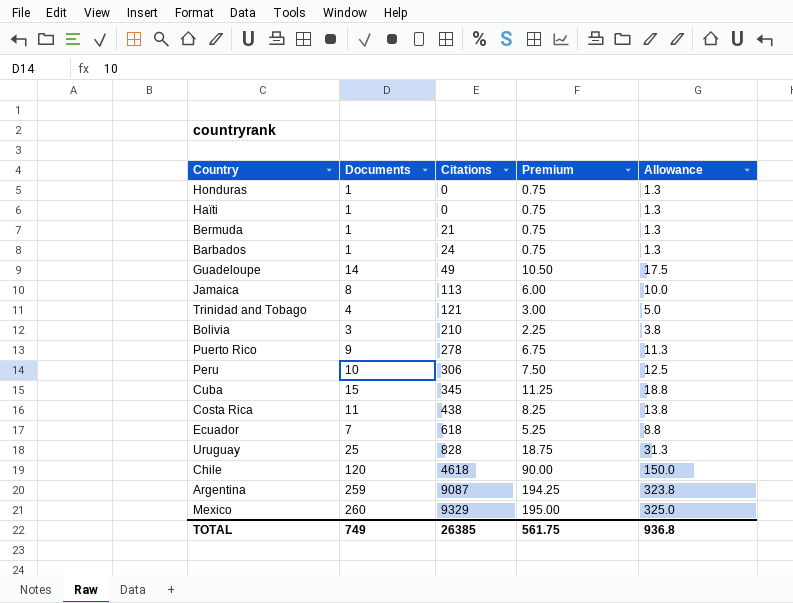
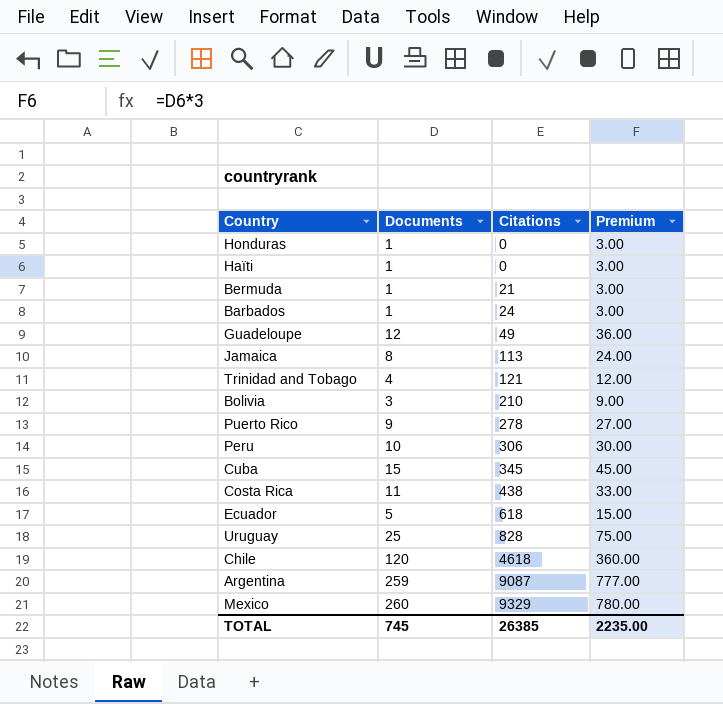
column Allowance | formula: [Documents] * 1.25 -> none
column Premium | formula: [Documents] * 0.75 -> [Documents] * 3
Guadeloupe | Documents: 14 -> 12
Ecuador | Documents: 7 -> 5
TOTAL | Documents: 749 -> 745
TOTAL | Premium: 561.75 -> 2235.00

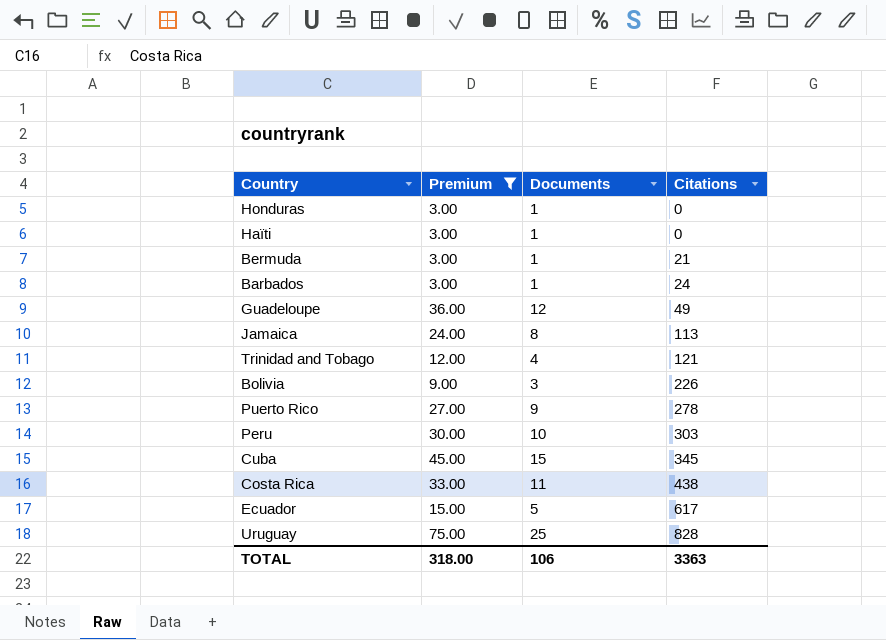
filter: none -> Premium <= 75.00
column Premium | position: 4 -> 2
Bolivia | Citations: 210 -> 226
Peru | Citations: 306 -> 303
Ecuador | Citations: 618 -> 617
TOTAL | Premium: 2235.00 -> 318.00
TOTAL | Documents: 745 -> 106
TOTAL | Citations: 26385 -> 3363

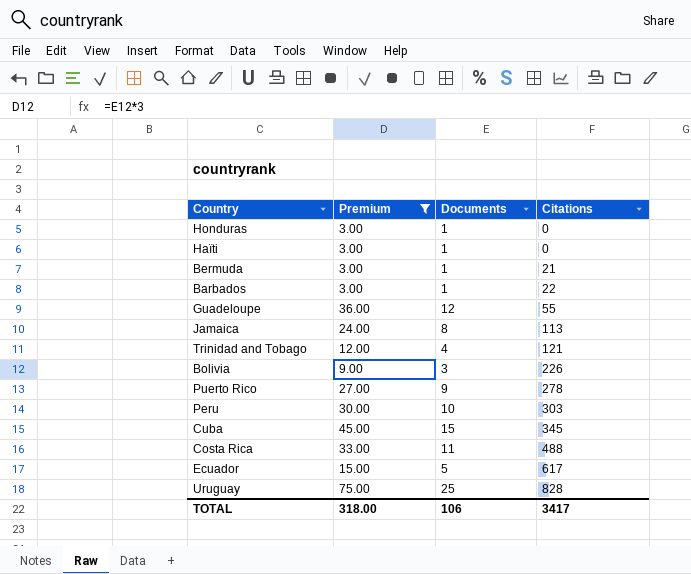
Barbados | Citations: 24 -> 22
Guadeloupe | Citations: 49 -> 55
Costa Rica | Citations: 438 -> 488
TOTAL | Citations: 3363 -> 3417

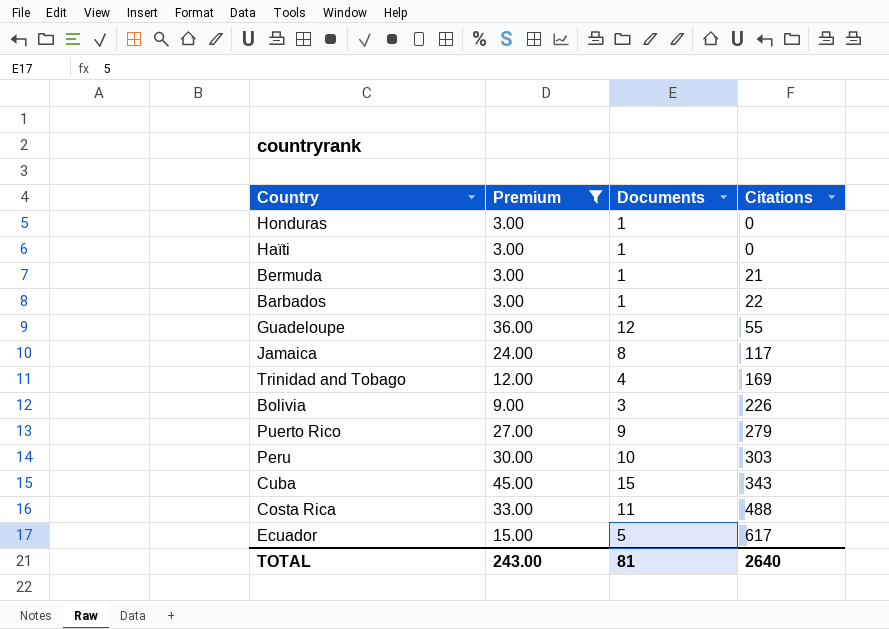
row Uruguay: 75.00 | 25 | 828 -> none
Jamaica | Citations: 113 -> 117
Trinidad and Tobago | Citations: 121 -> 169
Puerto Rico | Citations: 278 -> 279
Cuba | Citations: 345 -> 343
TOTAL | Premium: 318.00 -> 243.00
TOTAL | Documents: 106 -> 81
TOTAL | Citations: 3417 -> 2640

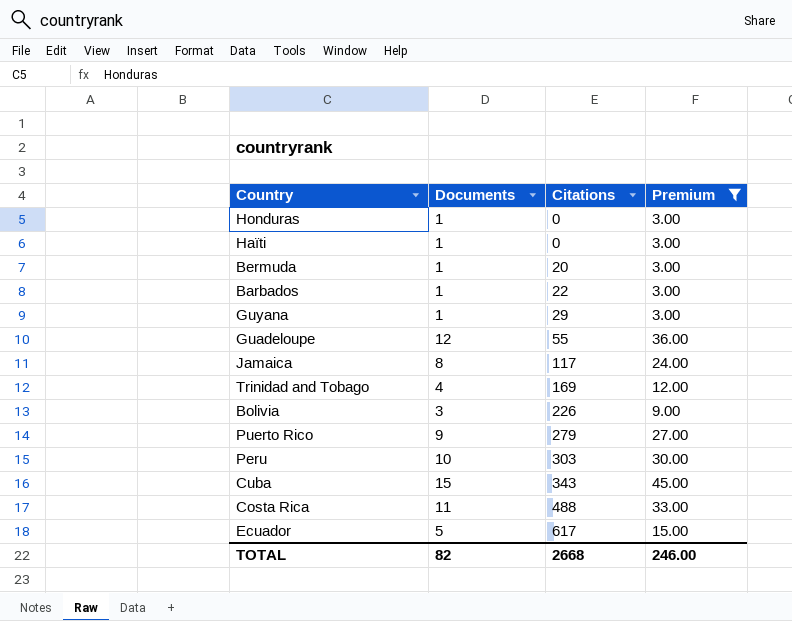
column Premium | position: 2 -> 4
Bermuda | Citations: 21 -> 20
row Guyana: none -> 1 | 29 | 3.00
TOTAL | Documents: 81 -> 82
TOTAL | Citations: 2640 -> 2668
TOTAL | Premium: 243.00 -> 246.00

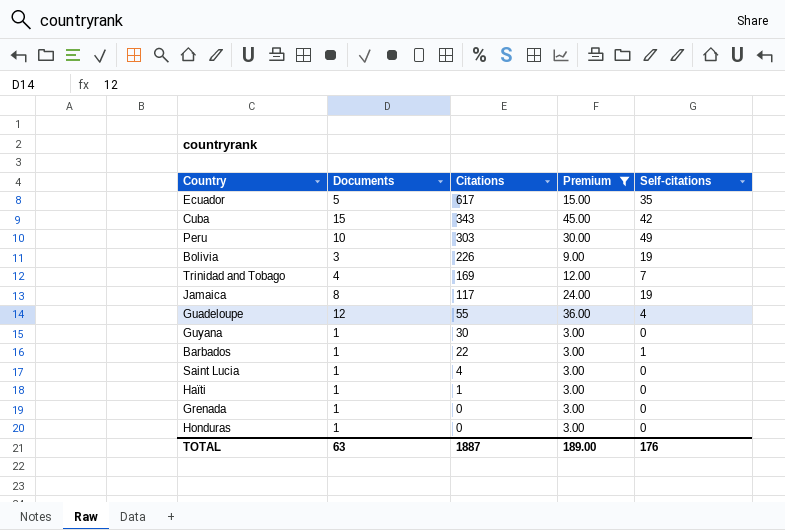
row order: Citations ascending -> Citations descending
column Self-citations | position: none -> 5
row Bermuda: 1 | 20 | 3.00 -> none
row Puerto Rico: 9 | 279 | 27.00 -> none
row Costa Rica: 11 | 488 | 33.00 -> none
Guyana | Citations: 29 -> 30
row Saint Lucia: none -> 1 | 4 | 3.00 | 0
Haïti | Citations: 0 -> 1
row Grenada: none -> 1 | 0 | 3.00 | 0
TOTAL | Documents: 82 -> 63
TOTAL | Citations: 2668 -> 1887
TOTAL | Premium: 246.00 -> 189.00

